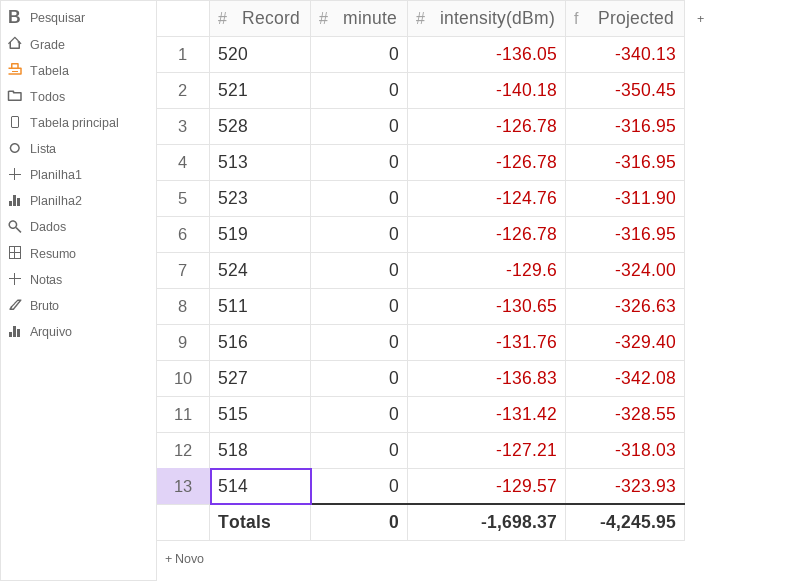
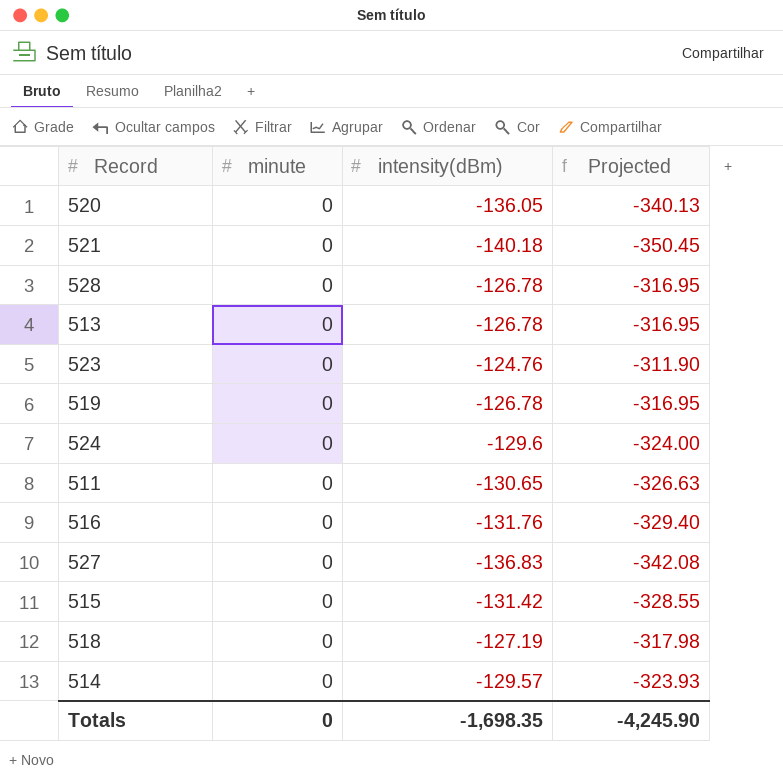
518 | intensity(dBm): -127.21 -> -127.19
518 | Projected: -318.03 -> -317.98
Totals | intensity(dBm): -1,698.37 -> -1,698.35
Totals | Projected: -4,245.95 -> -4,245.90

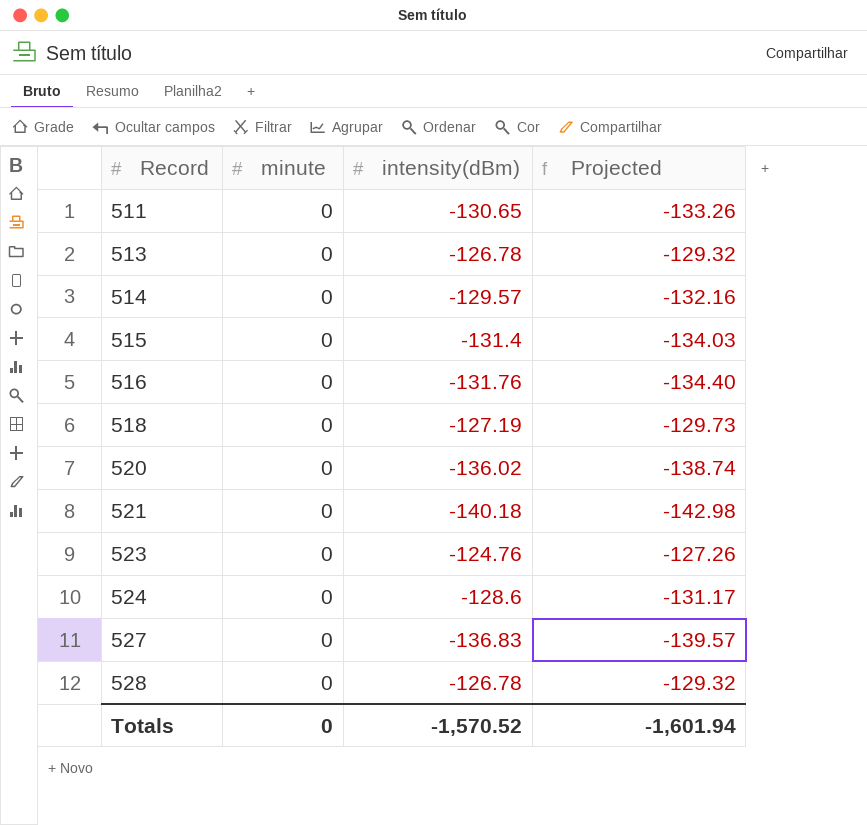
row order: none -> Record ascending
column Projected | formula: [intensity(dBm)] * 2.5 -> [intensity(dBm)] * 1.02
row 519: 0 | -126.78 | -316.95 -> none
515 | intensity(dBm): -131.42 -> -131.4
520 | intensity(dBm): -136.05 -> -136.02
524 | intensity(dBm): -129.6 -> -128.6
Totals | intensity(dBm): -1,698.35 -> -1,570.52
Totals | Projected: -4,245.90 -> -1,601.94

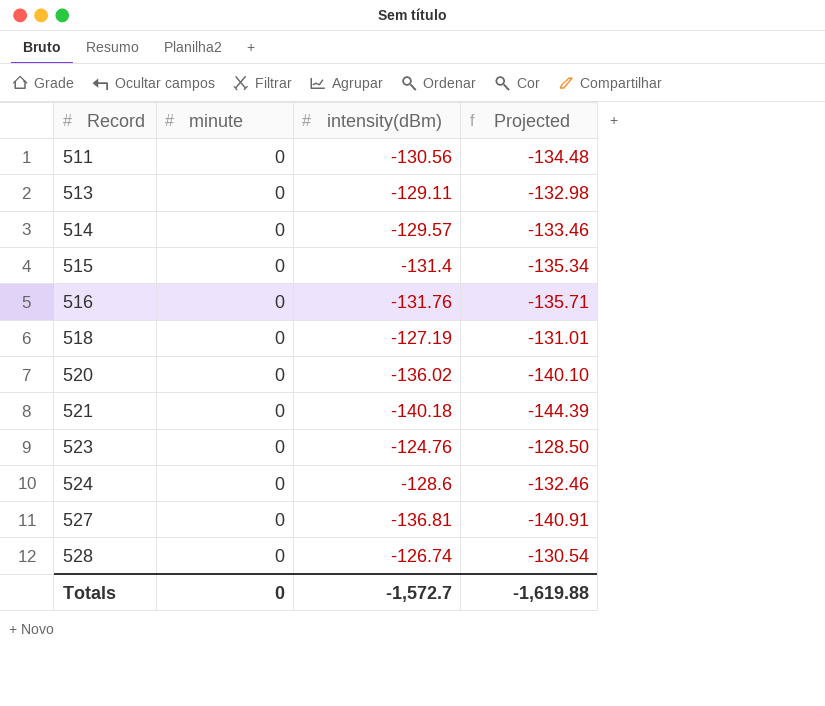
column Projected | formula: [intensity(dBm)] * 1.02 -> [intensity(dBm)] * 1.03
511 | intensity(dBm): -130.65 -> -130.56
513 | intensity(dBm): -126.78 -> -129.11
527 | intensity(dBm): -136.83 -> -136.81
528 | intensity(dBm): -126.78 -> -126.74
Totals | intensity(dBm): -1,570.52 -> -1,572.7
Totals | Projected: -1,601.94 -> -1,619.88

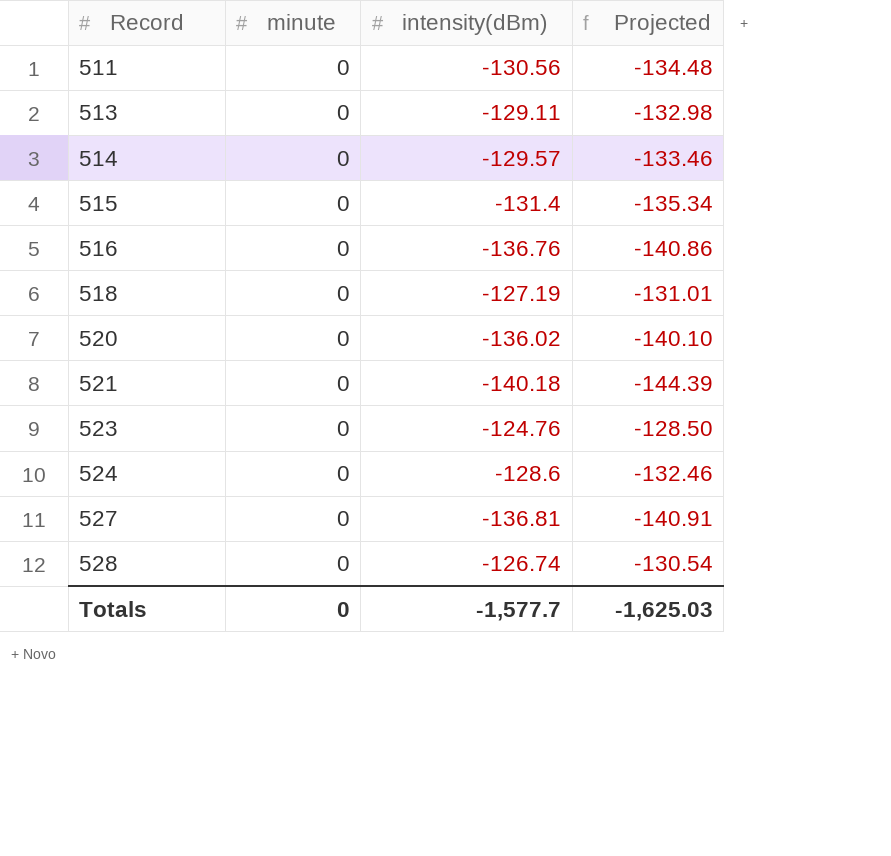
516 | intensity(dBm): -131.76 -> -136.76
516 | Projected: -135.71 -> -140.86
Totals | intensity(dBm): -1,572.7 -> -1,577.7
Totals | Projected: -1,619.88 -> -1,625.03

